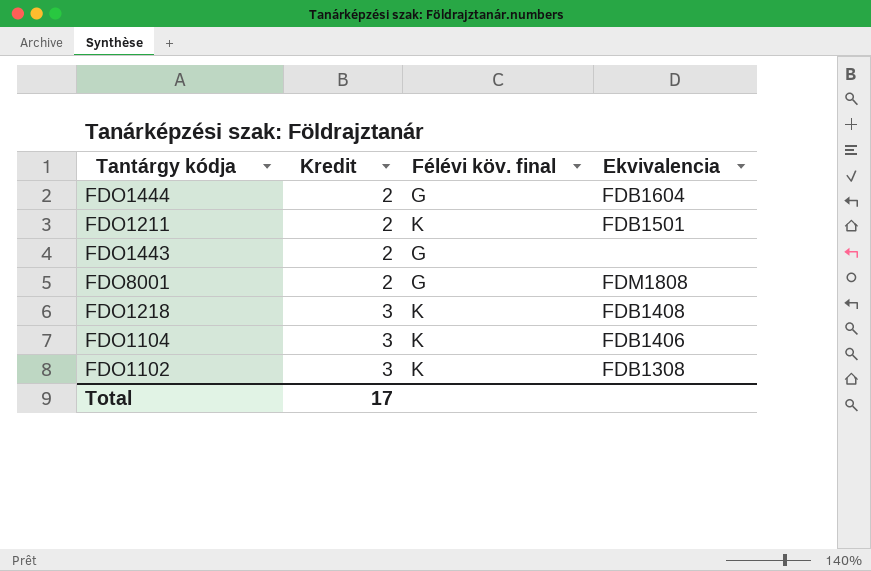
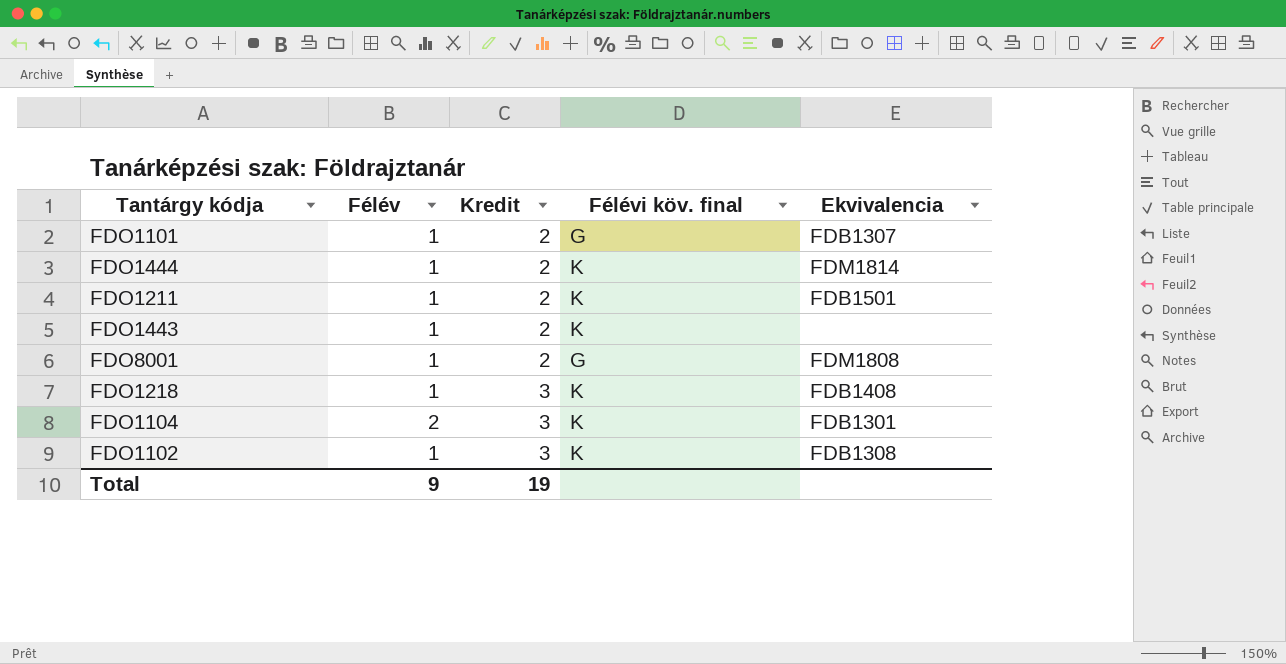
column Félév | position: none -> 2
row FDO1101: none -> 1 | 2 | G | FDB1307
FDO1444 | Félévi köv. final: G -> K
FDO1444 | Ekvivalencia: FDB1604 -> FDM1814
FDO1443 | Félévi köv. final: G -> K
FDO1104 | Ekvivalencia: FDB1406 -> FDB1301
Total | Kredit: 17 -> 19

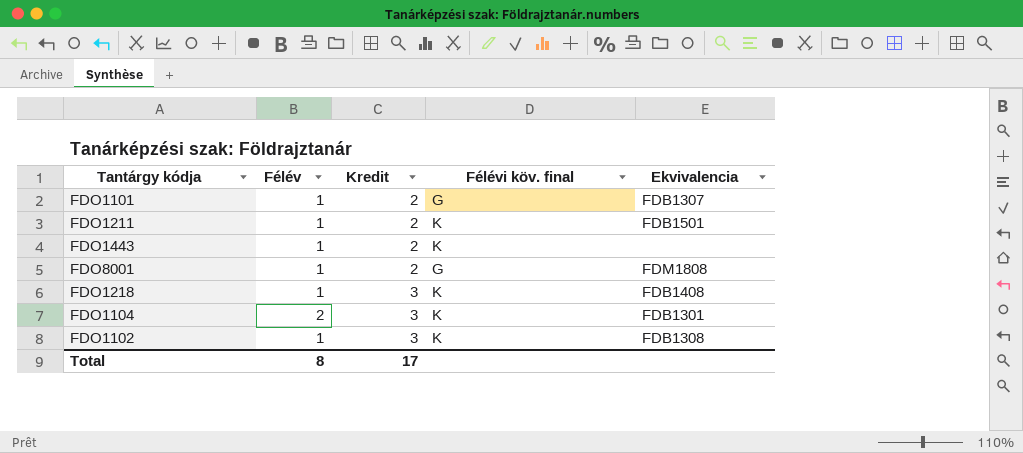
row FDO1444: 1 | 2 | K | FDM1814 -> none
Total | Félév: 9 -> 8
Total | Kredit: 19 -> 17

